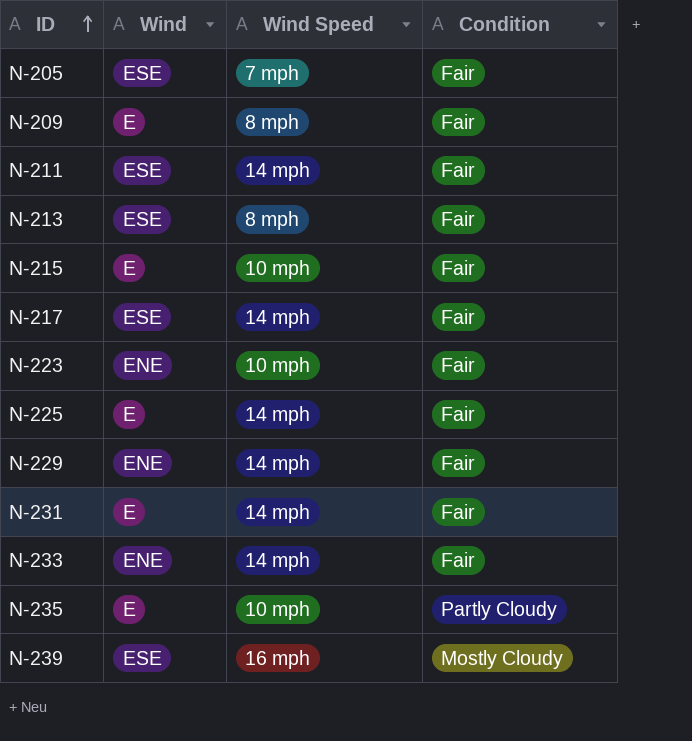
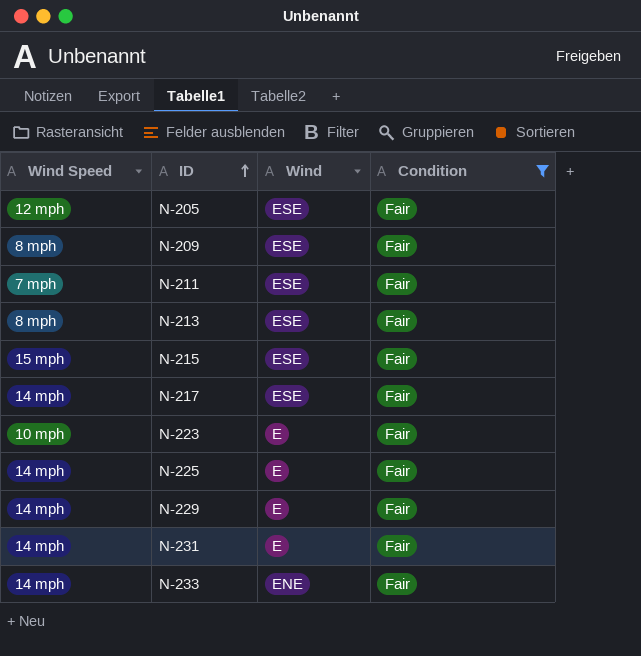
filter: none -> Condition = Fair
column Wind Speed | position: 3 -> 1
N-205 | Wind Speed: 7 mph -> 12 mph
N-209 | Wind: E -> ESE
N-211 | Wind Speed: 14 mph -> 7 mph
N-215 | Wind Speed: 10 mph -> 15 mph
N-215 | Wind: E -> ESE
N-223 | Wind: ENE -> E
N-229 | Wind: ENE -> E

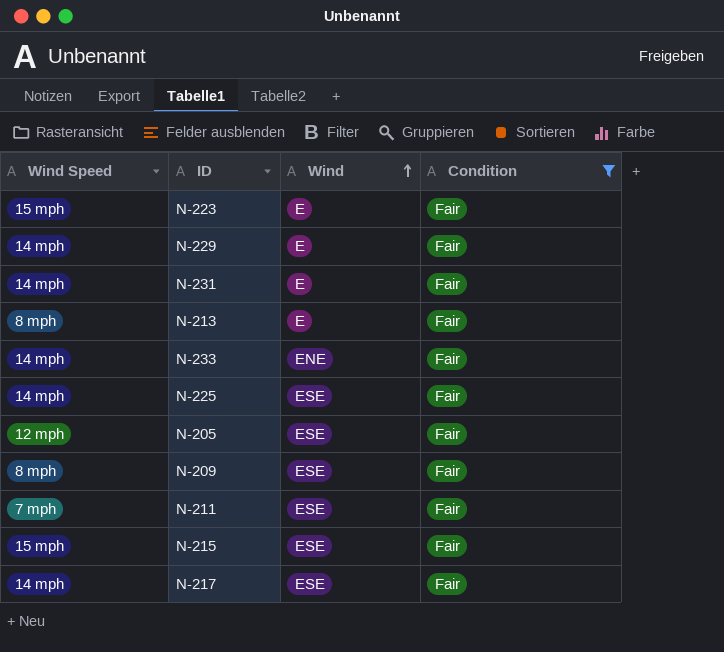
row order: ID ascending -> Wind ascending
N-223 | Wind Speed: 10 mph -> 15 mph
N-213 | Wind: ESE -> E
N-225 | Wind: E -> ESE

